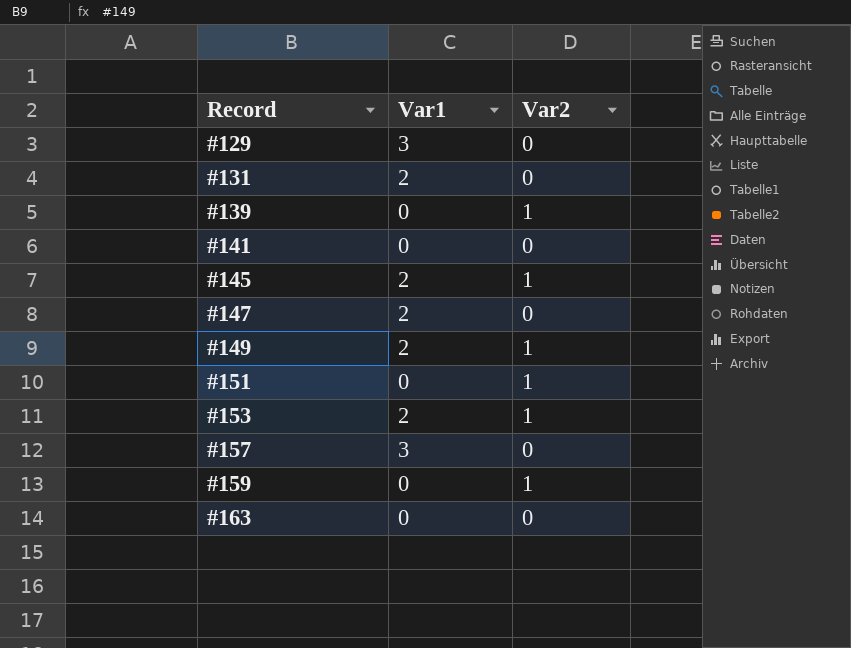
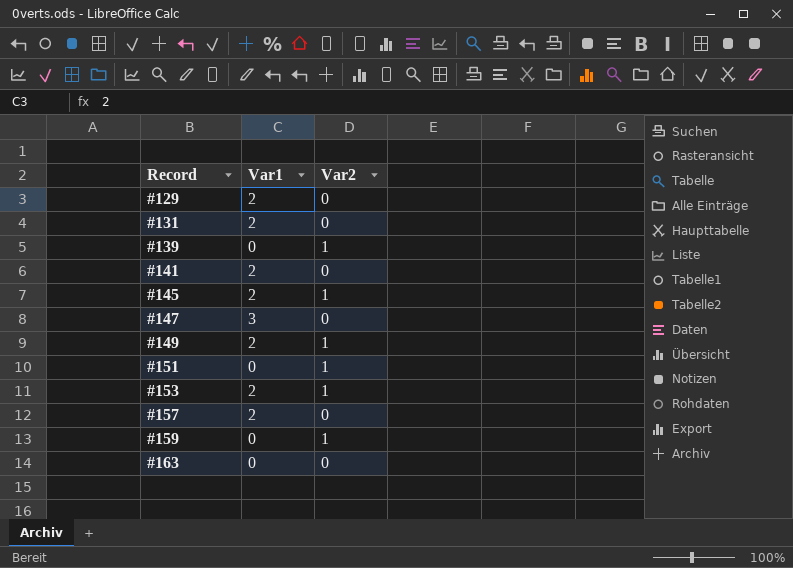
#129 | Var1: 3 -> 2
#141 | Var1: 0 -> 2
#147 | Var1: 2 -> 3
#157 | Var1: 3 -> 2

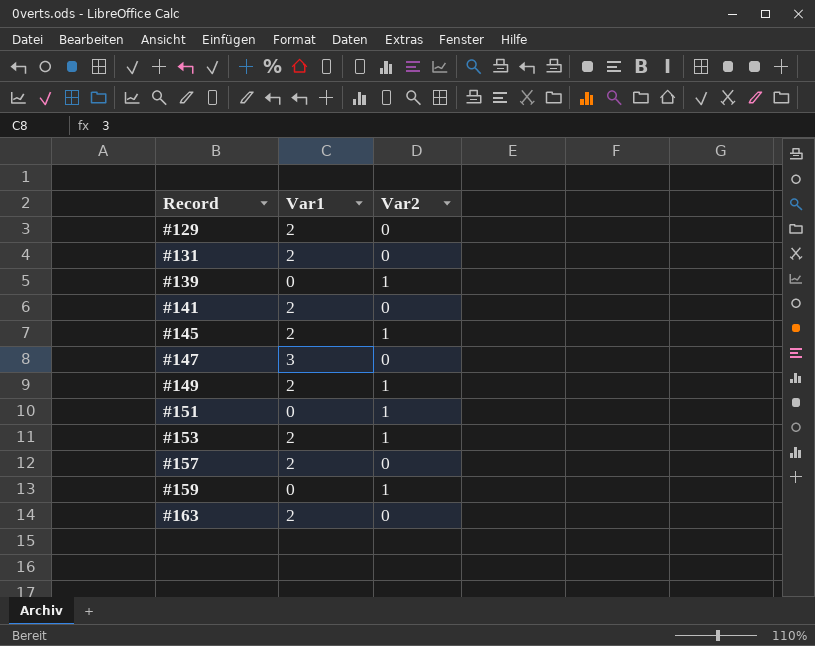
#163 | Var1: 0 -> 2

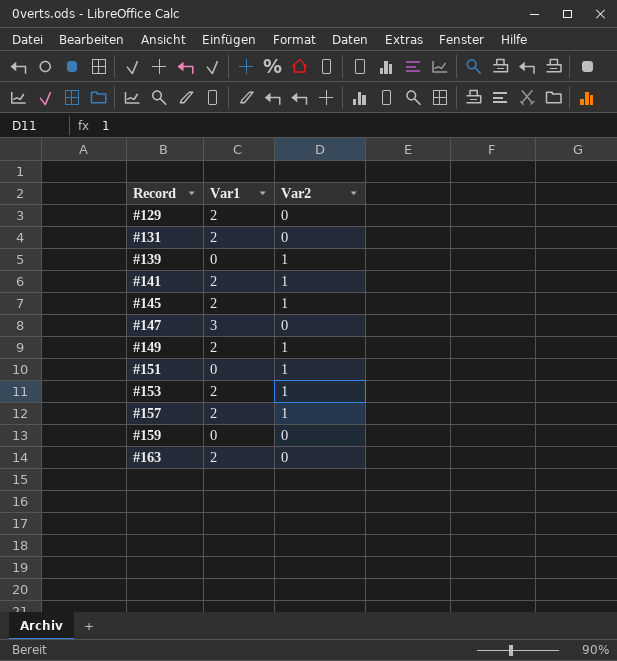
#141 | Var2: 0 -> 1
#157 | Var2: 0 -> 1
#159 | Var2: 1 -> 0

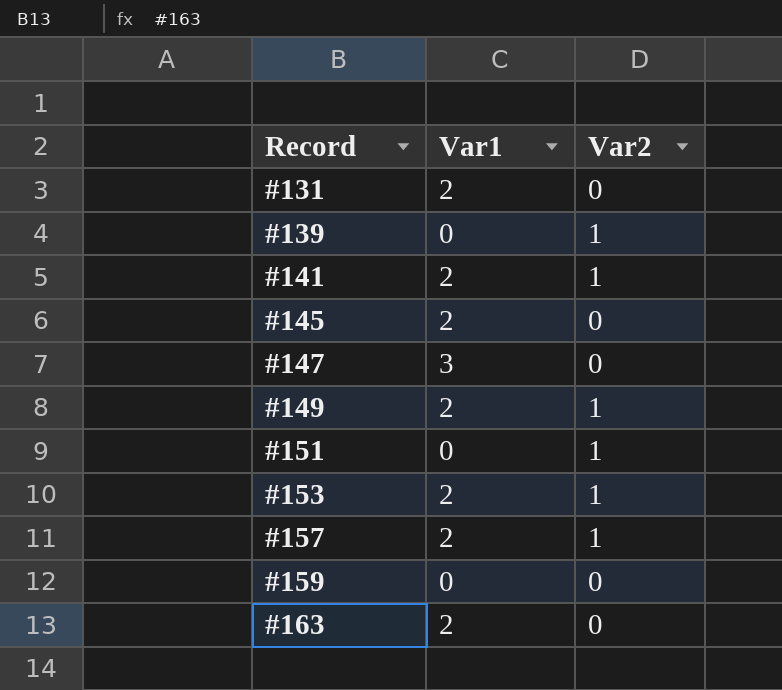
row #129: 2 | 0 -> none
#145 | Var2: 1 -> 0

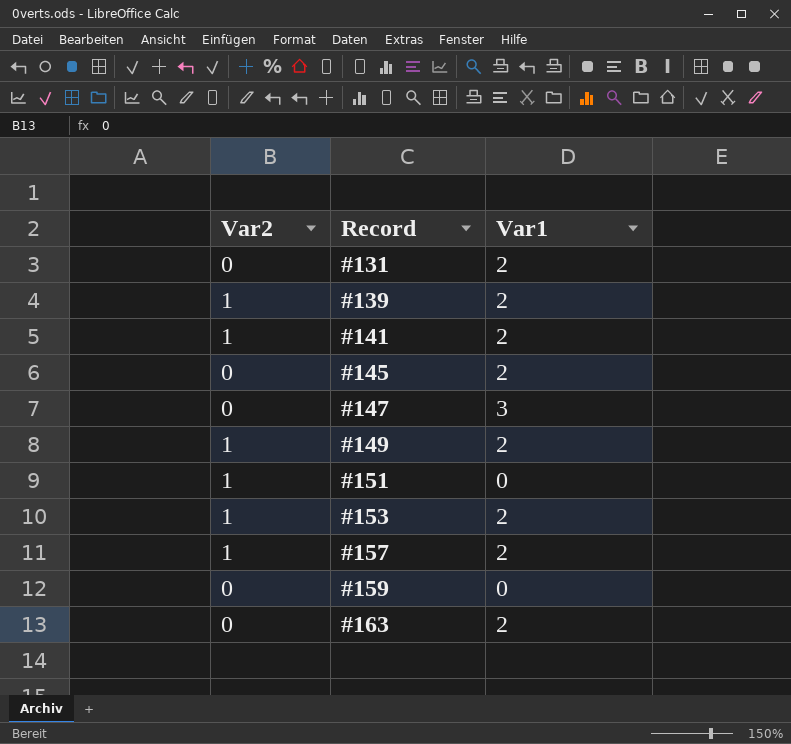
column Var2 | position: 3 -> 1
#139 | Var1: 0 -> 2

